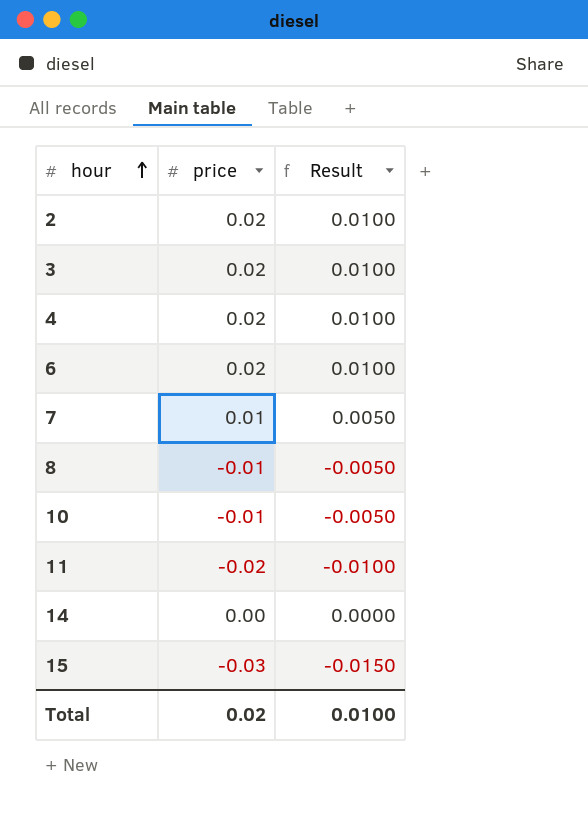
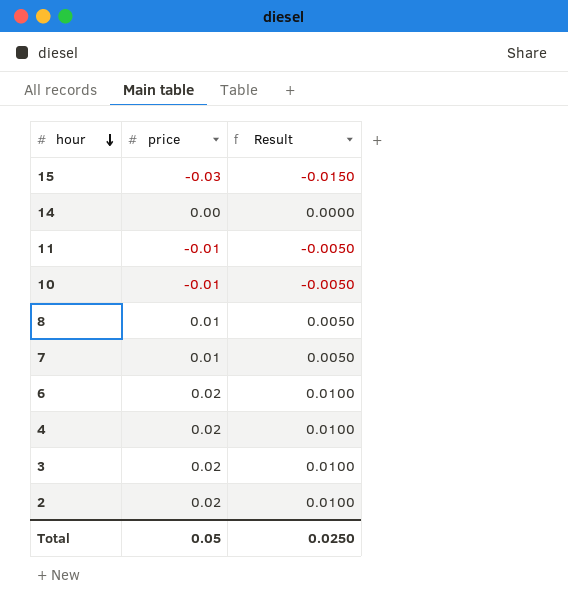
row order: hour ascending -> hour descending
11 | price: -0.02 -> -0.01
11 | Result: -0.0100 -> -0.0050
8 | price: -0.01 -> 0.01
8 | Result: -0.0050 -> 0.0050
Total | price: 0.02 -> 0.05
Total | Result: 0.0100 -> 0.0250

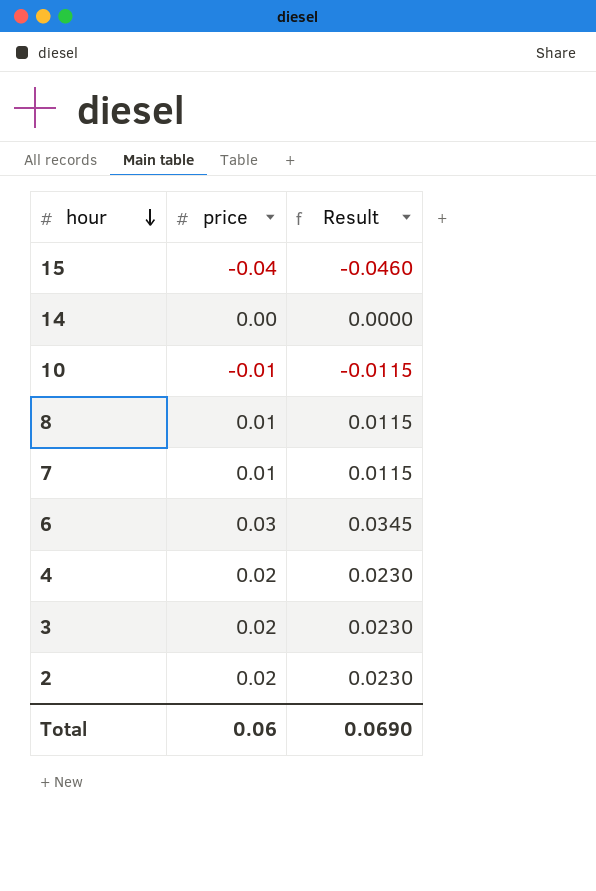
column Result | formula: [price] * 0.5 -> [price] * 1.15
row 11: -0.01 | -0.0050 -> none
15 | price: -0.03 -> -0.04
6 | price: 0.02 -> 0.03
Total | price: 0.05 -> 0.06
Total | Result: 0.0250 -> 0.0690

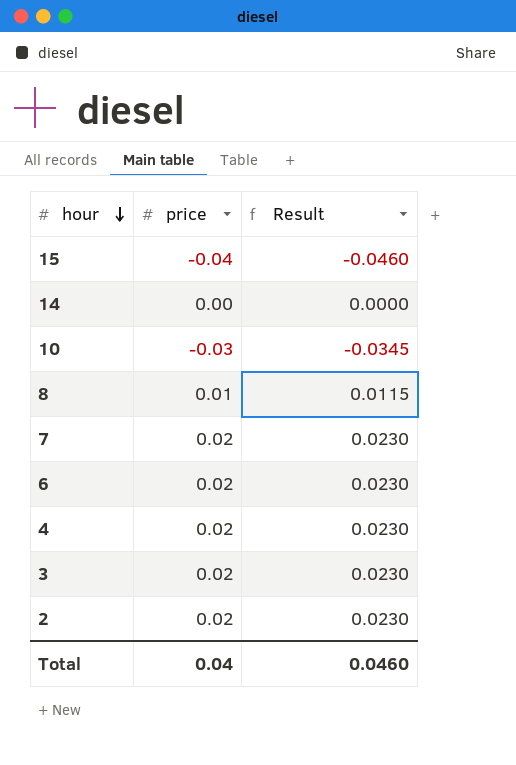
10 | price: -0.01 -> -0.03
10 | Result: -0.0115 -> -0.0345
7 | price: 0.01 -> 0.02
7 | Result: 0.0115 -> 0.0230
6 | price: 0.03 -> 0.02
6 | Result: 0.0345 -> 0.0230
Total | price: 0.06 -> 0.04
Total | Result: 0.0690 -> 0.0460

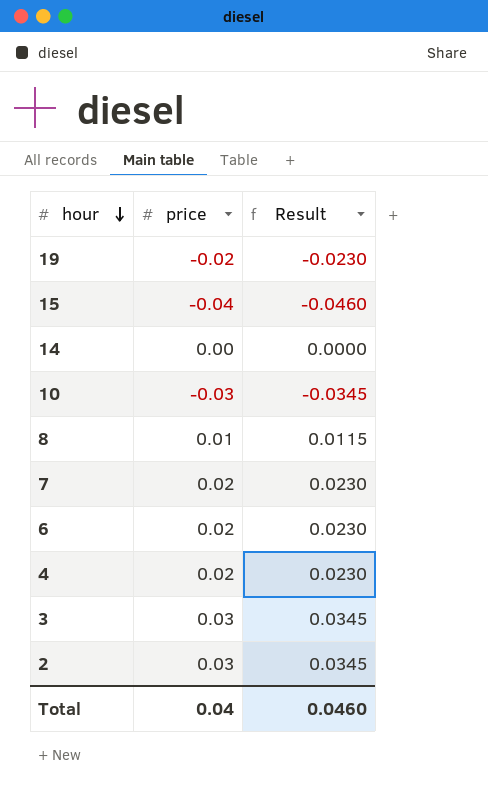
row 19: none -> -0.02 | -0.0230
3 | price: 0.02 -> 0.03
3 | Result: 0.0230 -> 0.0345
2 | price: 0.02 -> 0.03
2 | Result: 0.0230 -> 0.0345

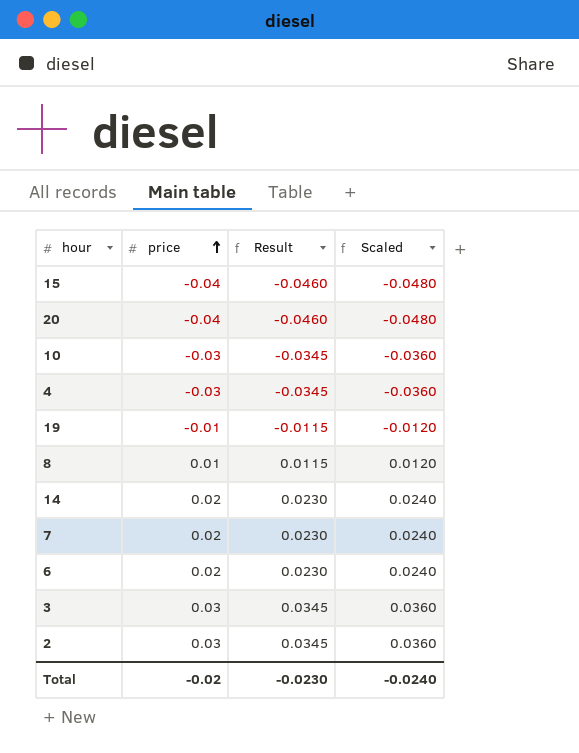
row order: hour descending -> price ascending
column Scaled | formula: none -> [price] * 1.2
row 20: none -> -0.04 | -0.0460 | -0.0480
4 | price: 0.02 -> -0.03
4 | Result: 0.0230 -> -0.0345
19 | price: -0.02 -> -0.01
19 | Result: -0.0230 -> -0.0115
14 | price: 0.00 -> 0.02
14 | Result: 0.0000 -> 0.0230
Total | price: 0.04 -> -0.02
Total | Result: 0.0460 -> -0.0230

